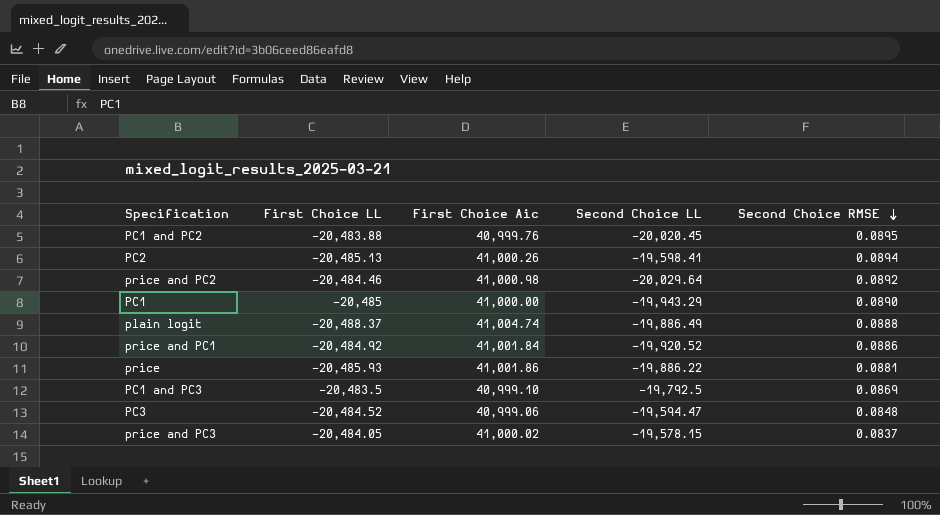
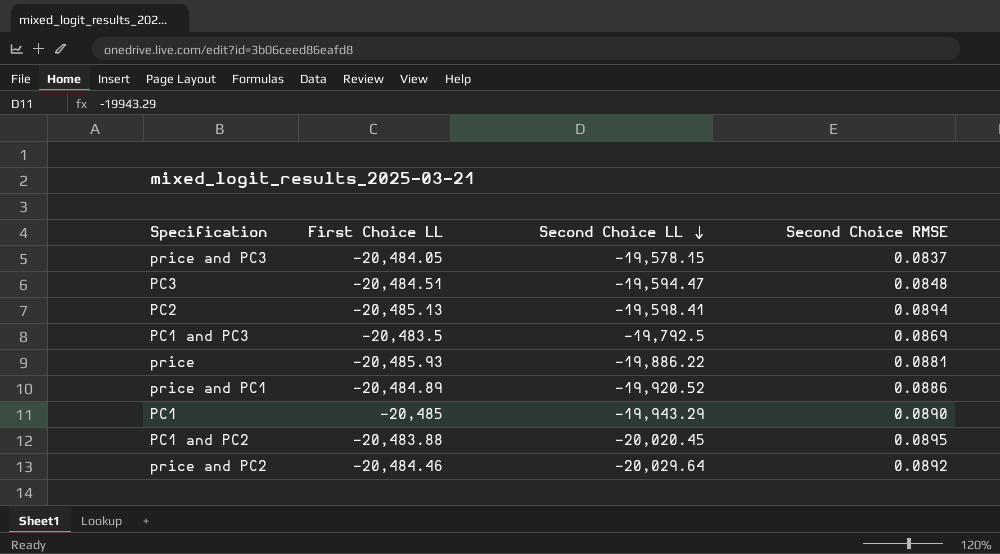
row order: Second Choice RMSE descending -> Second Choice LL descending
column First Choice Aic | position: 3 -> none
row plain logit: -20,488.37 | 41,004.74 | -19,886.49 | 0.0888 -> none
PC3 | First Choice LL: -20,484.52 -> -20,484.51
price and PC1 | First Choice LL: -20,484.92 -> -20,484.89

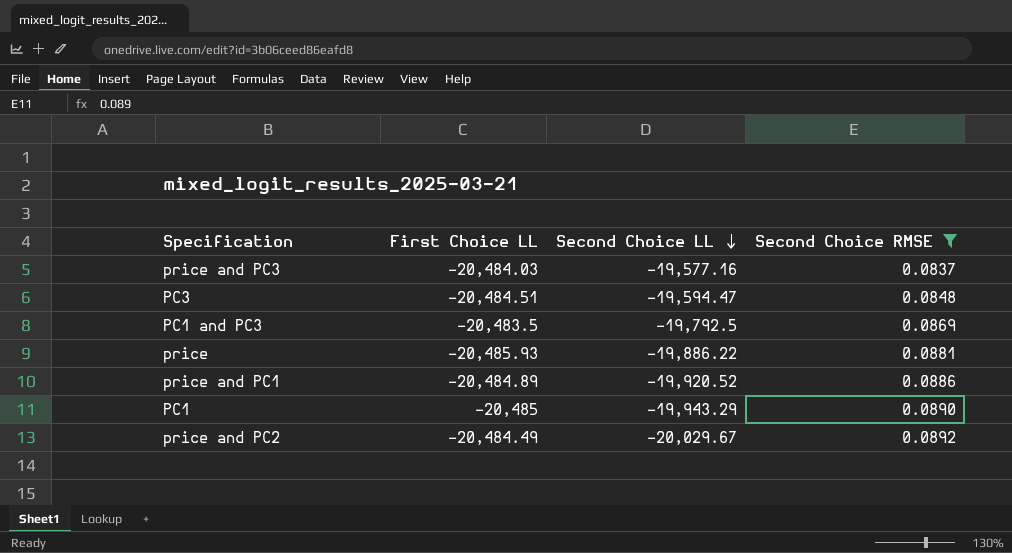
filter: none -> Second Choice RMSE <= 0.0892
price and PC3 | First Choice LL: -20,484.05 -> -20,484.03
price and PC3 | Second Choice LL: -19,578.15 -> -19,577.16
price and PC2 | First Choice LL: -20,484.46 -> -20,484.49
price and PC2 | Second Choice LL: -20,029.64 -> -20,029.67

